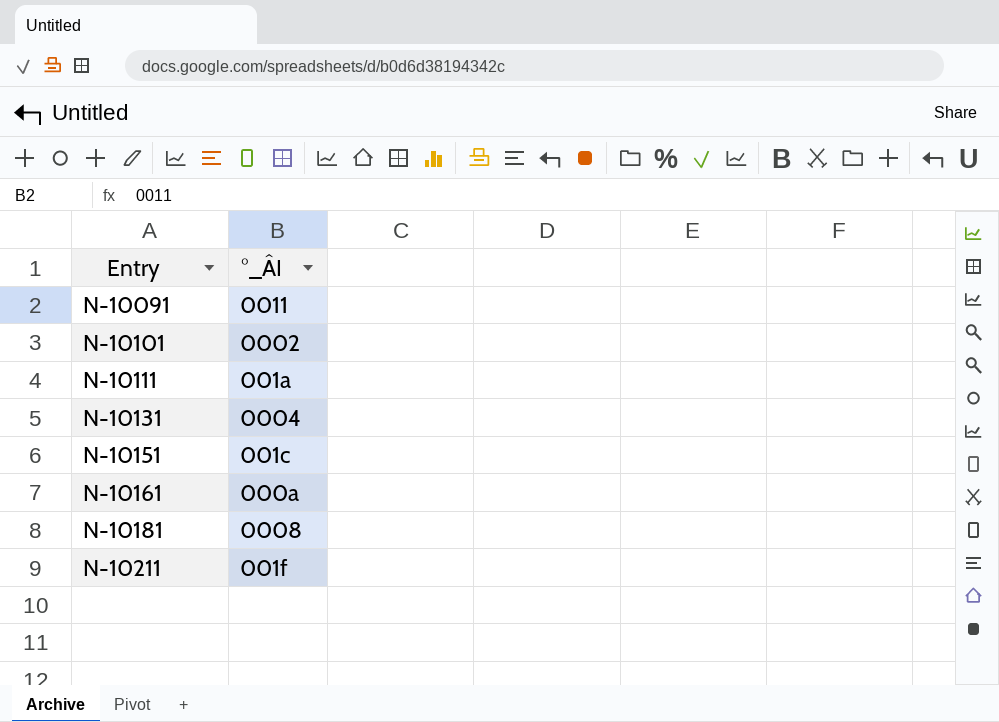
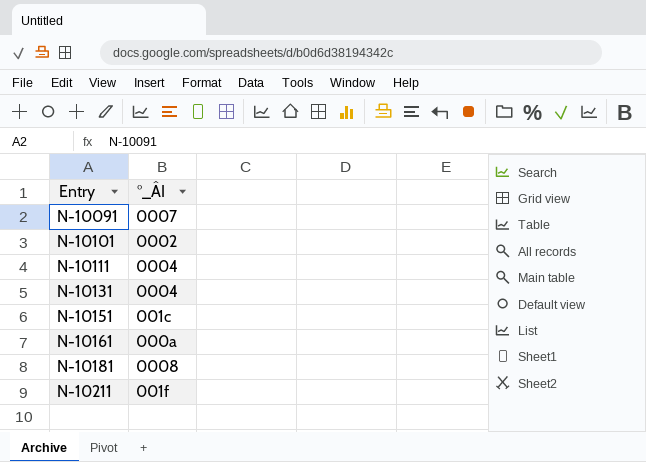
N-10091 | °_ÂI: 0011 -> 0007
N-10111 | °_ÂI: 001a -> 0004

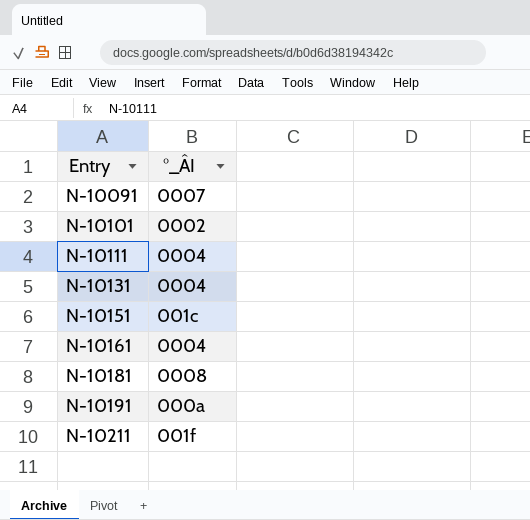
N-10161 | °_ÂI: 000a -> 0004
row N-10191: none -> 000a

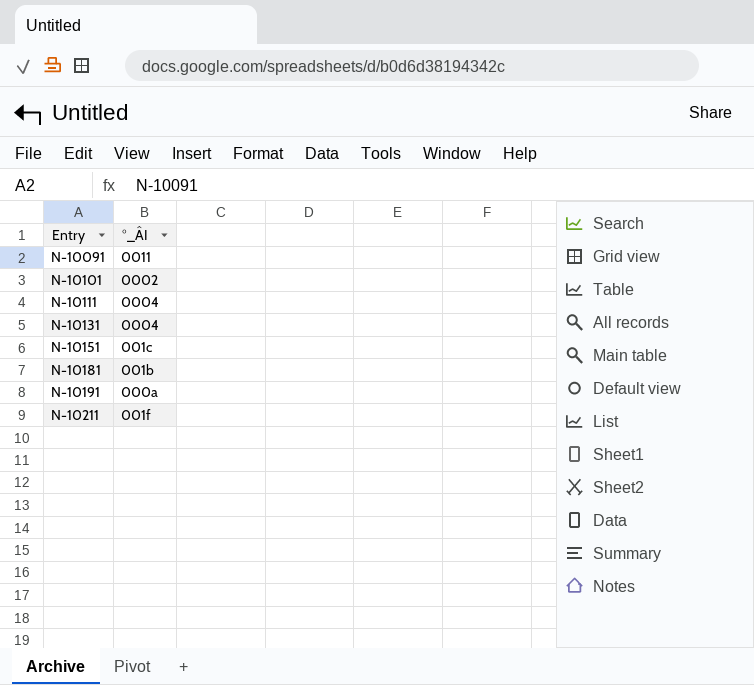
row N-10161: 0004 -> none
N-10091 | °_ÂI: 0007 -> 0011
N-10181 | °_ÂI: 0008 -> 001b

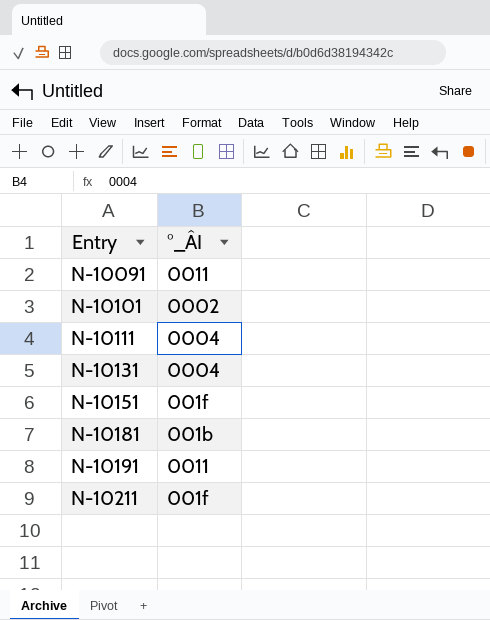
N-10151 | °_ÂI: 001c -> 001f
N-10191 | °_ÂI: 000a -> 0011

